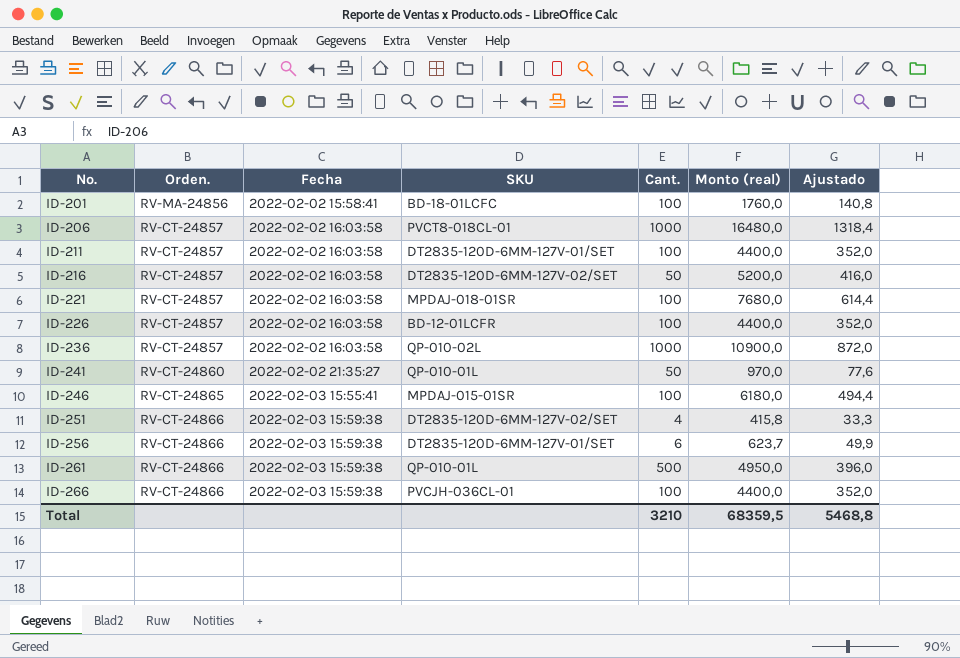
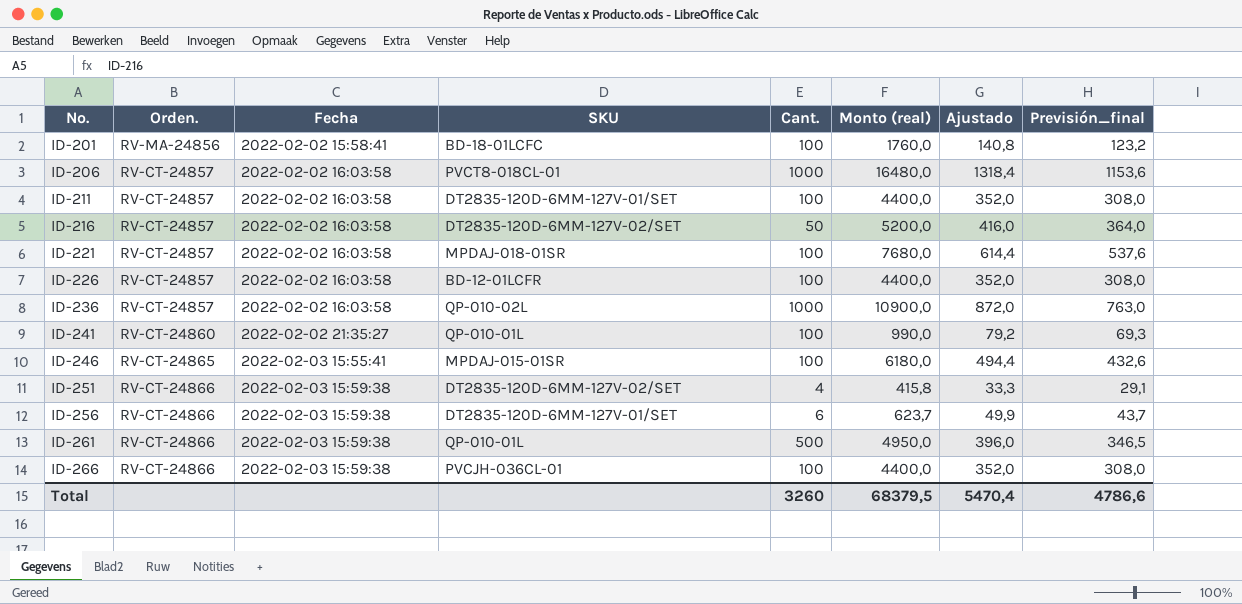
column Previsión_final | formula: none -> [Monto (real)] * 0,07
ID-241 | Cant.: 50 -> 100
ID-241 | Monto (real): 970,0 -> 990,0
ID-241 | Ajustado: 77,6 -> 79,2
Total | Cant.: 3210 -> 3260
Total | Monto (real): 68359,5 -> 68379,5
Total | Ajustado: 5468,8 -> 5470,4

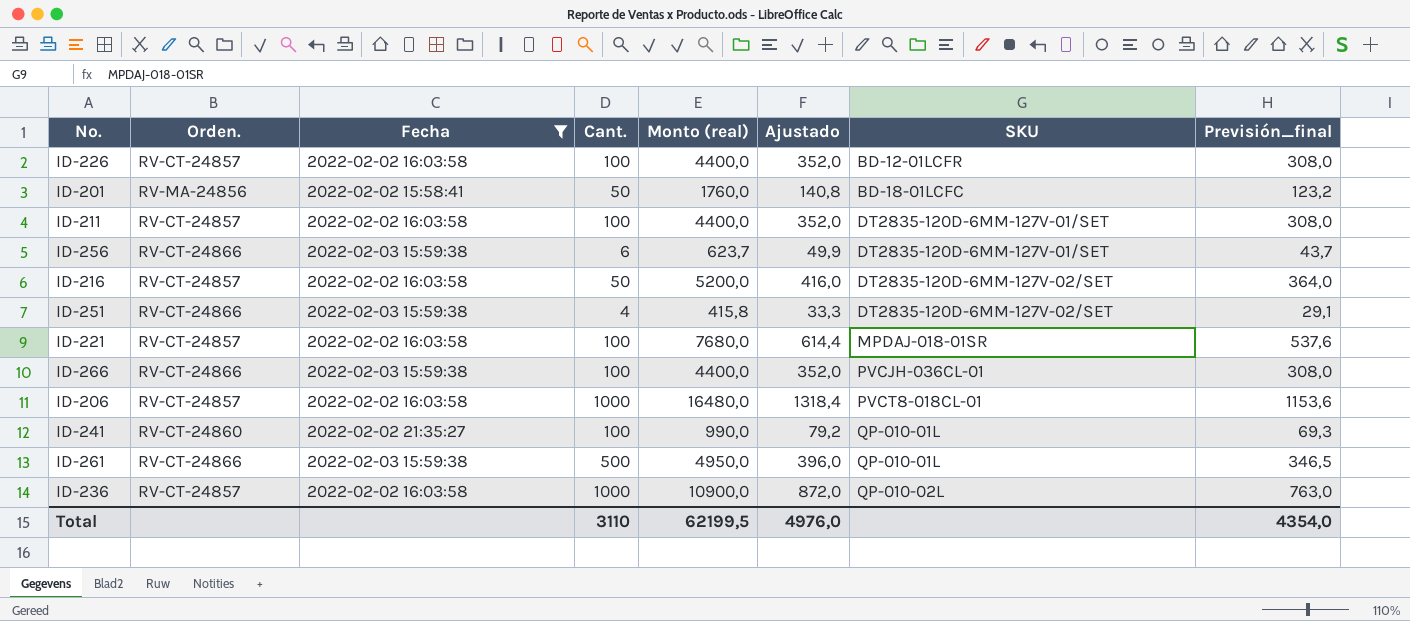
filter: none -> Fecha != 2022-02-03 15:55:41
row order: No. ascending -> SKU ascending
column SKU | position: 4 -> 7
ID-201 | Cant.: 100 -> 50
Total | Cant.: 3260 -> 3110
Total | Monto (real): 68379,5 -> 62199,5
Total | Ajustado: 5470,4 -> 4976,0
Total | Previsión_final: 4786,6 -> 4354,0

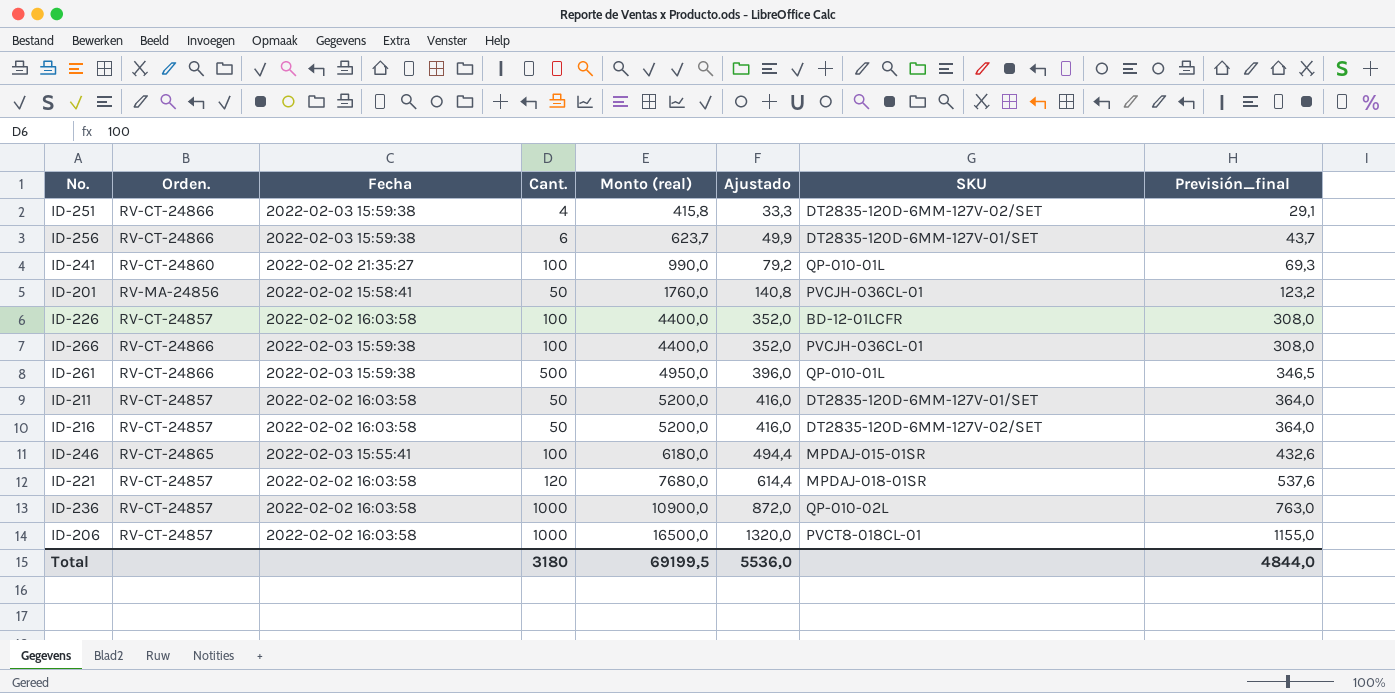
filter: Fecha != 2022-02-03 15:55:41 -> none
row order: SKU ascending -> Monto (real) ascending
ID-201 | SKU: BD-18-01LCFC -> PVCJH-036CL-01
ID-211 | Cant.: 100 -> 50
ID-211 | Monto (real): 4400,0 -> 5200,0
ID-211 | Ajustado: 352,0 -> 416,0
ID-211 | Previsión_final: 308,0 -> 364,0
ID-221 | Cant.: 100 -> 120
ID-206 | Monto (real): 16480,0 -> 16500,0
ID-206 | Ajustado: 1318,4 -> 1320,0
ID-206 | Previsión_final: 1153,6 -> 1155,0
Total | Cant.: 3110 -> 3180
Total | Monto (real): 62199,5 -> 69199,5
Total | Ajustado: 4976,0 -> 5536,0
Total | Previsión_final: 4354,0 -> 4844,0

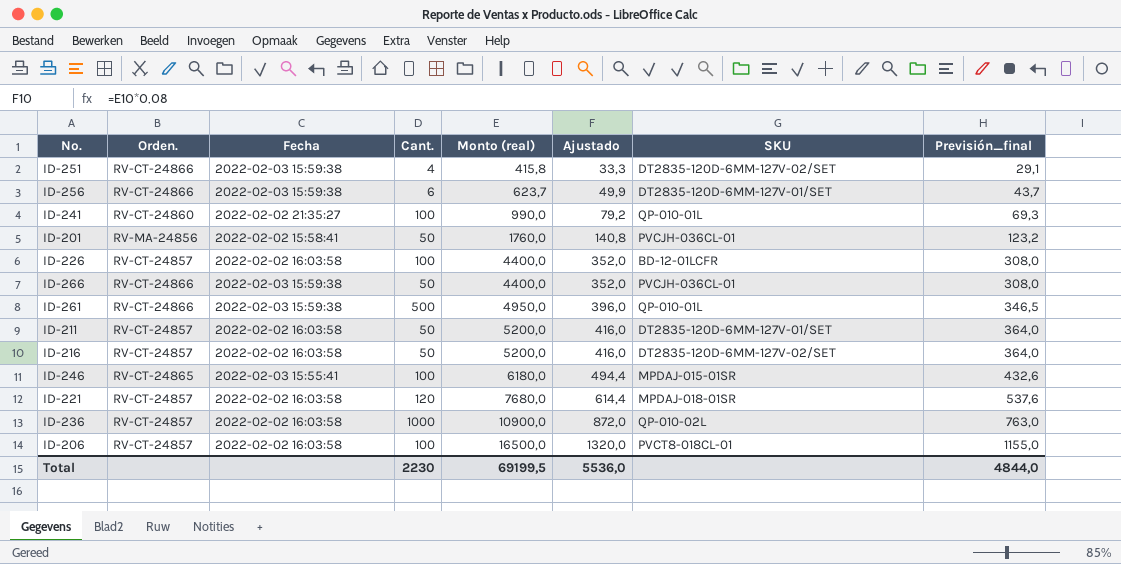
ID-266 | Cant.: 100 -> 50
ID-206 | Cant.: 1000 -> 100
Total | Cant.: 3180 -> 2230

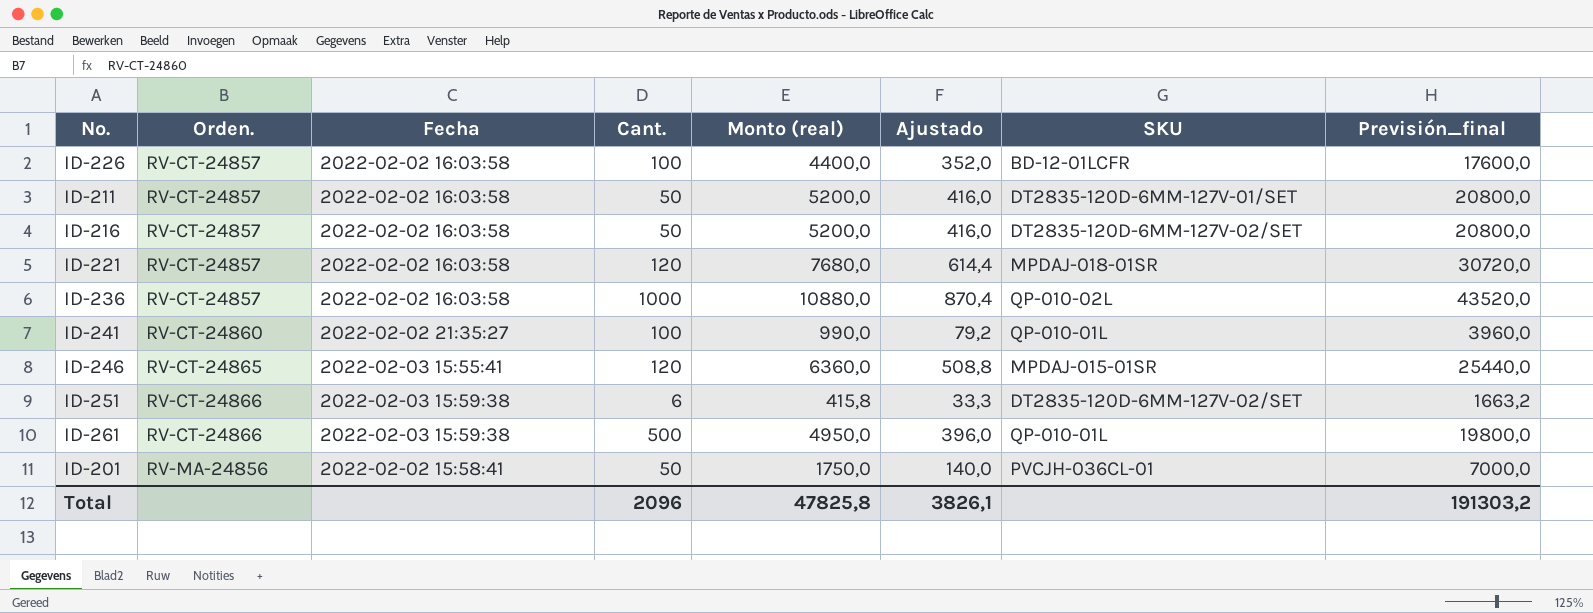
row order: Monto (real) ascending -> Orden. ascending
column Previsión_final | formula: [Monto (real)] * 0,07 -> [Monto (real)] * 4
row ID-256: RV-CT-24866 | 2022-02-03 15:59:38 | 6 | 623,7 | 49,9 | DT2835-120D-6MM-127V-01/SET | 43,7 -> none
row ID-266: RV-CT-24866 | 2022-02-03 15:59:38 | 50 | 4400,0 | 352,0 | PVCJH-036CL-01 | 308,0 -> none
row ID-206: RV-CT-24857 | 2022-02-02 16:03:58 | 100 | 16500,0 | 1320,0 | PVCT8-018CL-01 | 1155,0 -> none
ID-236 | Monto (real): 10900,0 -> 10880,0
ID-236 | Ajustado: 872,0 -> 870,4
ID-246 | Cant.: 100 -> 120
ID-246 | Monto (real): 6180,0 -> 6360,0
ID-246 | Ajustado: 494,4 -> 508,8
ID-251 | Cant.: 4 -> 6
ID-201 | Monto (real): 1760,0 -> 1750,0
ID-201 | Ajustado: 140,8 -> 140,0
Total | Cant.: 2230 -> 2096
Total | Monto (real): 69199,5 -> 47825,8
Total | Ajustado: 5536,0 -> 3826,1
Total | Previsión_final: 4844,0 -> 191303,2

